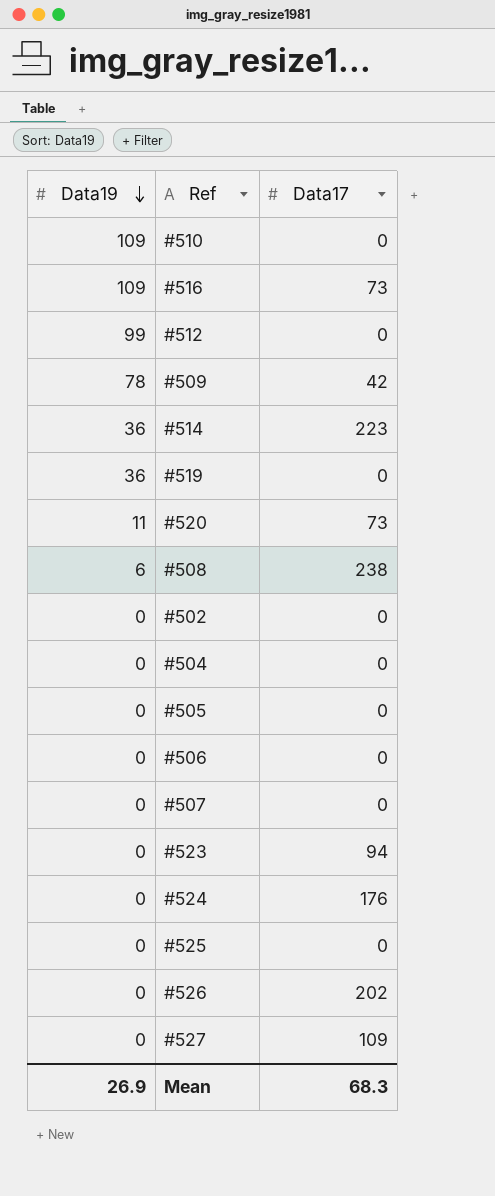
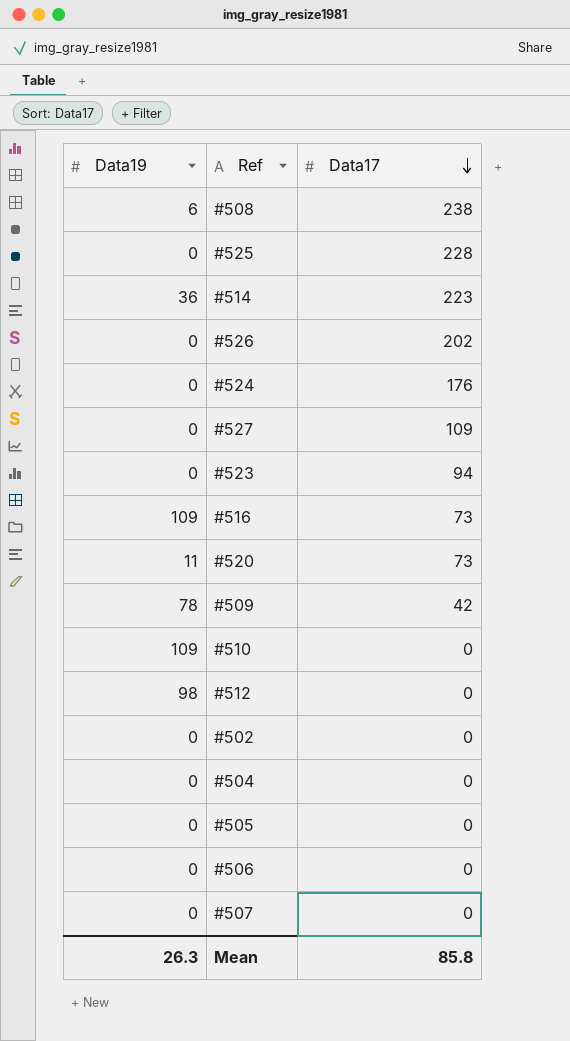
row order: Data19 descending -> Data17 descending
row #519: 36 | 0 -> none
#525 | Data17: 0 -> 228
#512 | Data19: 99 -> 98
Mean | Data19: 26.9 -> 26.3
Mean | Data17: 68.3 -> 85.8

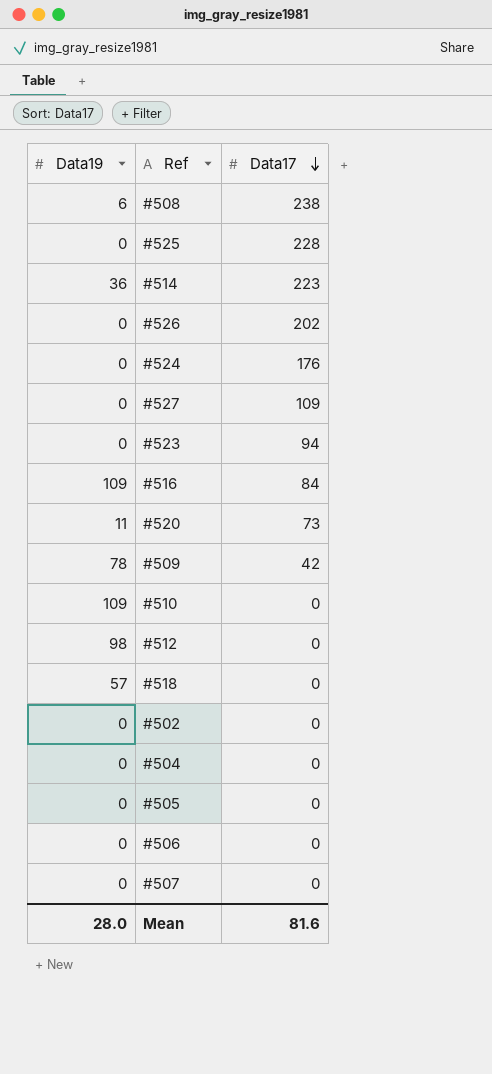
#516 | Data17: 73 -> 84
row #518: none -> 57 | 0
Mean | Data19: 26.3 -> 28.0
Mean | Data17: 85.8 -> 81.6

